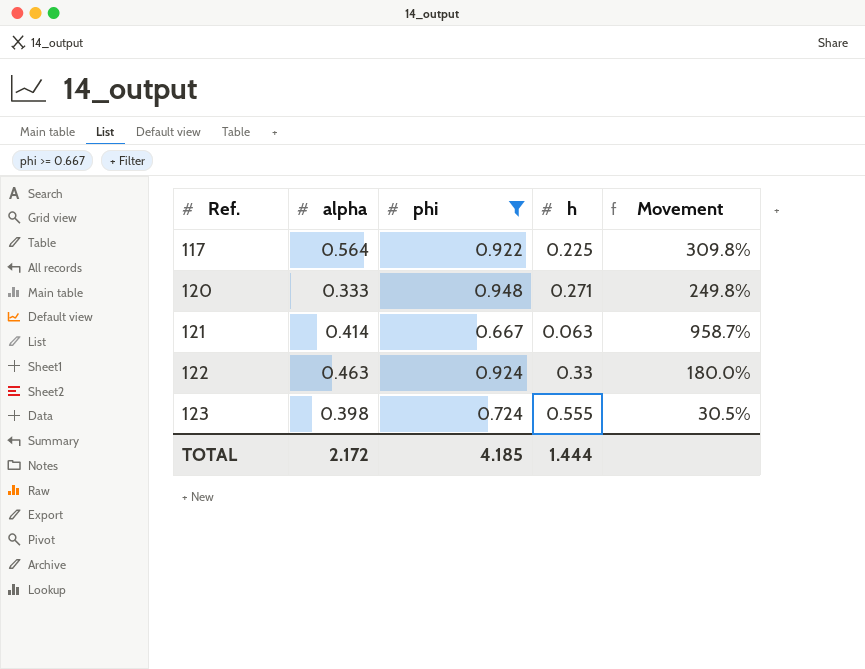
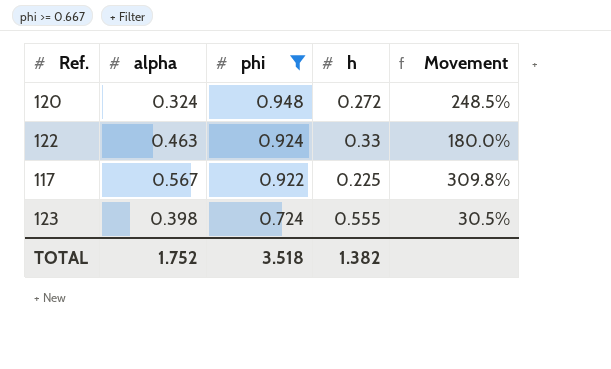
row order: Ref. ascending -> phi descending
row 121: 0.414 | 0.667 | 0.063 | 958.7% -> none
120 | alpha: 0.333 -> 0.324
120 | h: 0.271 -> 0.272
120 | Movement: 249.8% -> 248.5%
117 | alpha: 0.564 -> 0.567
TOTAL | alpha: 2.172 -> 1.752
TOTAL | phi: 4.185 -> 3.518
TOTAL | h: 1.444 -> 1.382

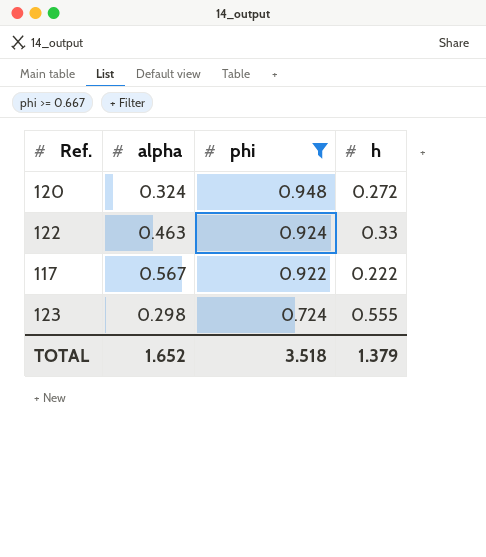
column Movement | formula: ([phi] - [h]) / [h] -> none
117 | h: 0.225 -> 0.222
123 | alpha: 0.398 -> 0.298
TOTAL | alpha: 1.752 -> 1.652
TOTAL | h: 1.382 -> 1.379

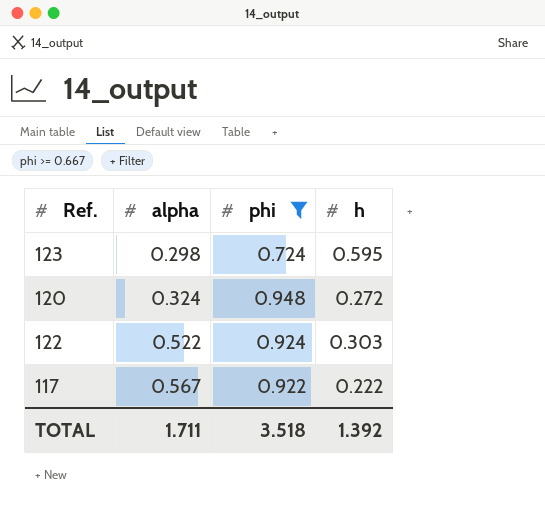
row order: phi descending -> alpha ascending
123 | h: 0.555 -> 0.595
122 | alpha: 0.463 -> 0.522
122 | h: 0.33 -> 0.303
TOTAL | alpha: 1.652 -> 1.711
TOTAL | h: 1.379 -> 1.392

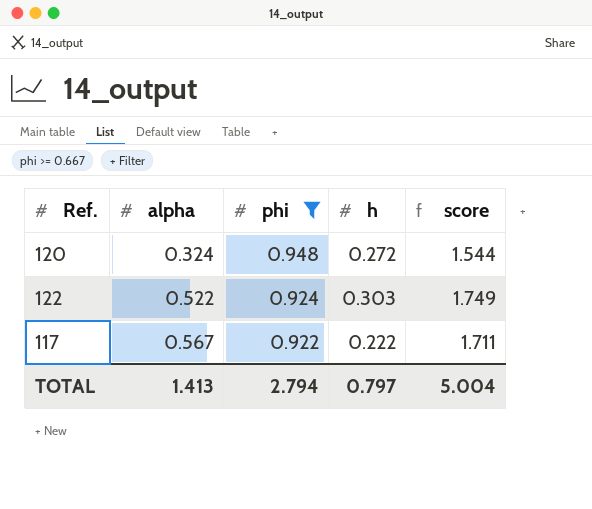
column score | formula: none -> [alpha] + [phi] + [h]
row 123: 0.298 | 0.724 | 0.595 -> none
TOTAL | alpha: 1.711 -> 1.413
TOTAL | phi: 3.518 -> 2.794
TOTAL | h: 1.392 -> 0.797

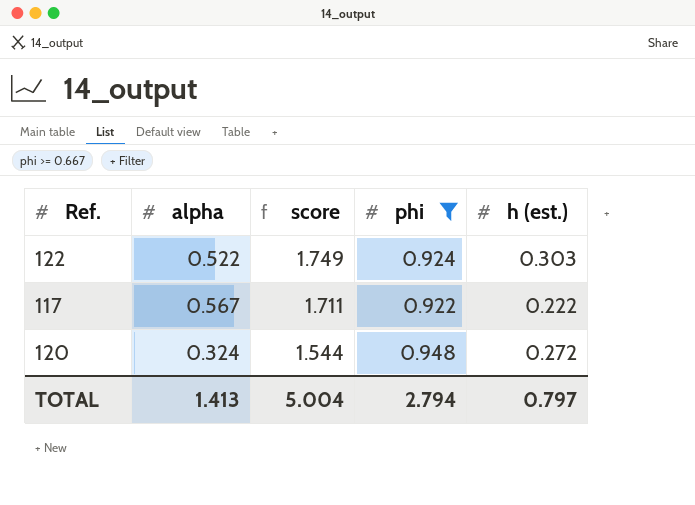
row order: alpha ascending -> score descending
column score | position: 5 -> 3
column name: h -> h (est.)

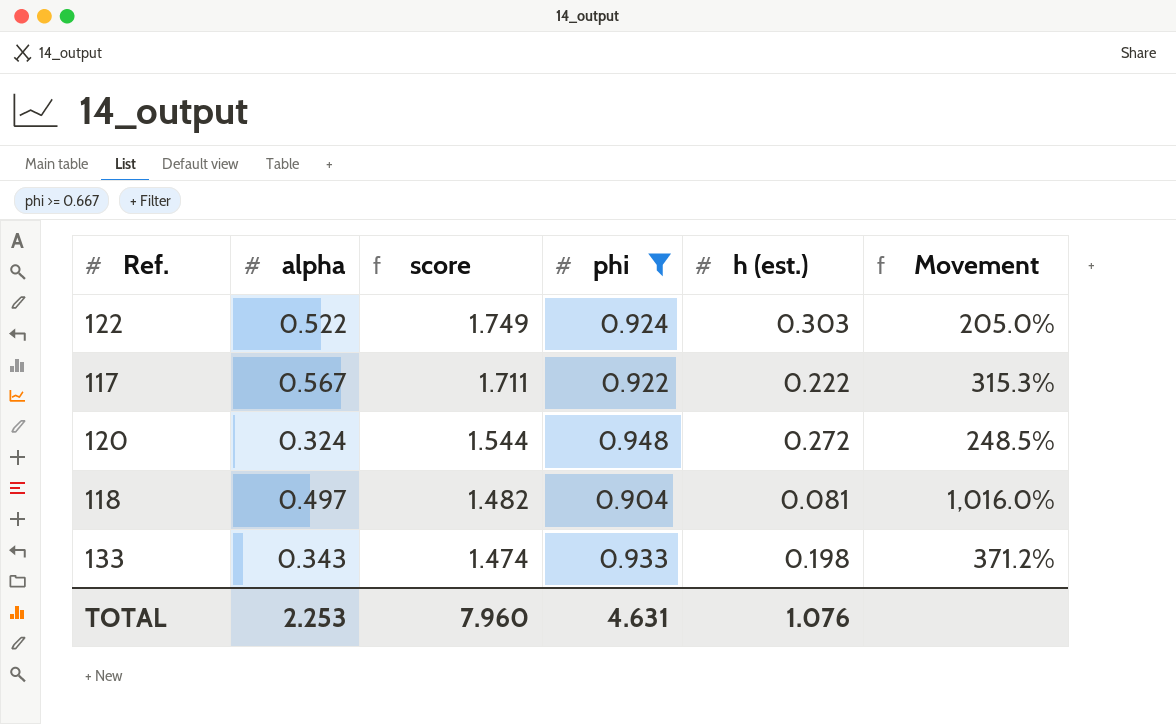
column Movement | formula: none -> ([phi] - [h (est.)]) / [h (est.)]
row 118: none -> 0.497 | 1.482 | 0.904 | 0.081 | 1,016.0%
row 133: none -> 0.343 | 1.474 | 0.933 | 0.198 | 371.2%
TOTAL | alpha: 1.413 -> 2.253
TOTAL | score: 5.004 -> 7.960
TOTAL | phi: 2.794 -> 4.631
TOTAL | h (est.): 0.797 -> 1.076

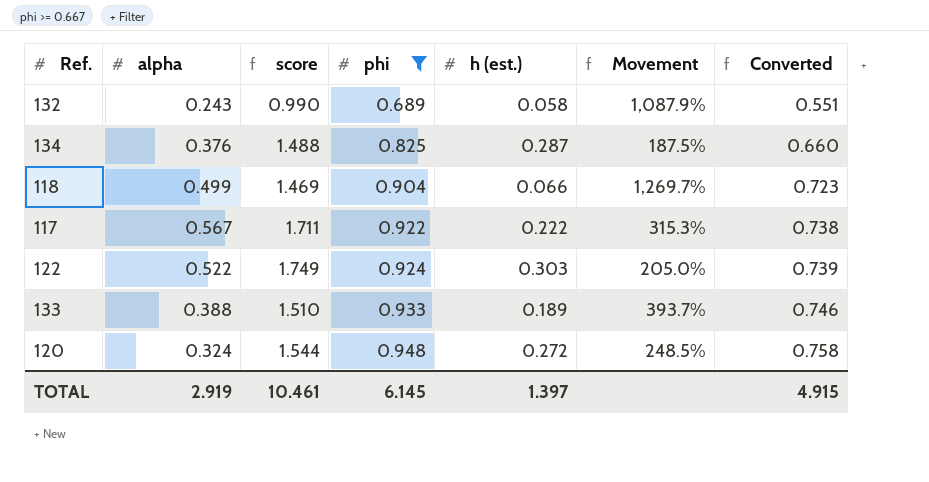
row order: score descending -> phi ascending
column Converted | formula: none -> [phi] * 0.8
row 132: none -> 0.243 | 0.990 | 0.689 | 0.058 | 1,087.9% | 0.551
row 134: none -> 0.376 | 1.488 | 0.825 | 0.287 | 187.5% | 0.660
118 | alpha: 0.497 -> 0.499
118 | score: 1.482 -> 1.469
118 | h (est.): 0.081 -> 0.066
118 | Movement: 1,016.0% -> 1,269.7%
133 | alpha: 0.343 -> 0.388
133 | score: 1.474 -> 1.510
133 | h (est.): 0.198 -> 0.189
133 | Movement: 371.2% -> 393.7%
TOTAL | alpha: 2.253 -> 2.919
TOTAL | score: 7.960 -> 10.461
TOTAL | phi: 4.631 -> 6.145
TOTAL | h (est.): 1.076 -> 1.397

